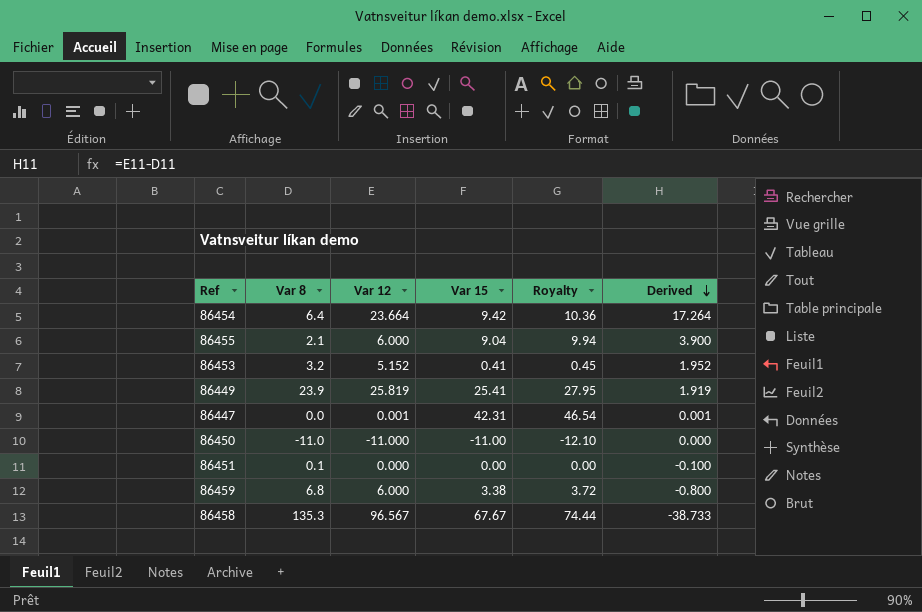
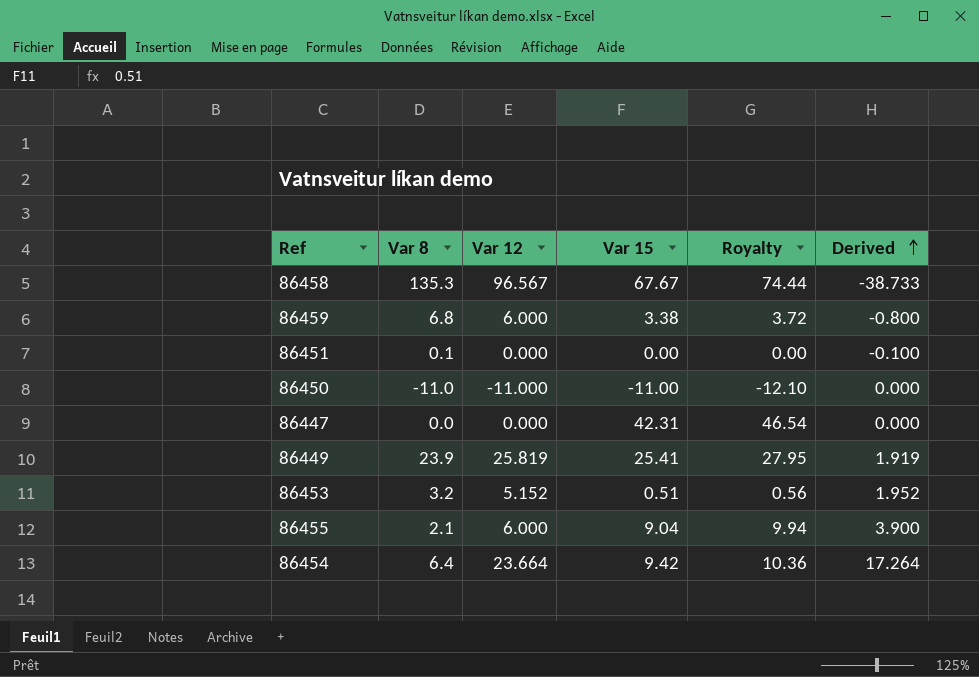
row order: Derived descending -> Derived ascending
86447 | Var 12: 0.001 -> 0.000
86447 | Derived: 0.001 -> 0.000
86453 | Var 15: 0.41 -> 0.51
86453 | Royalty: 0.45 -> 0.56

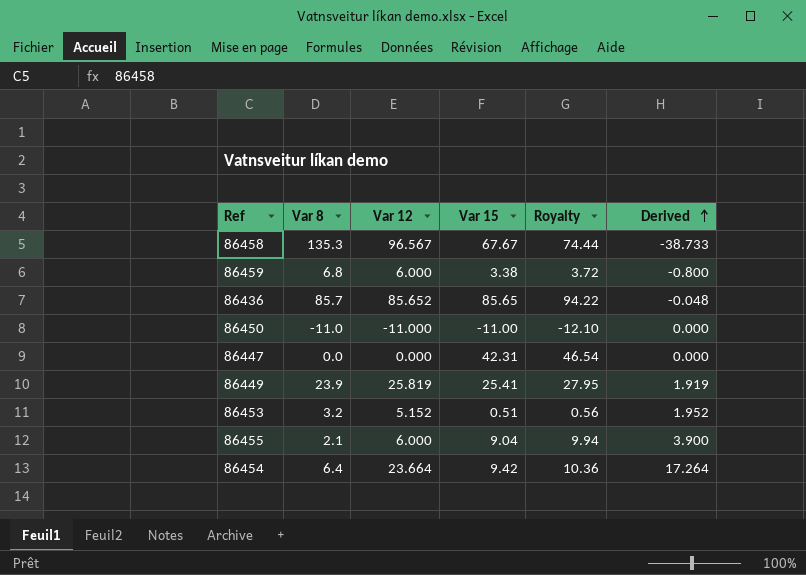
row 86451: 0.1 | 0.000 | 0.00 | 0.00 | -0.100 -> none
row 86436: none -> 85.7 | 85.652 | 85.65 | 94.22 | -0.048

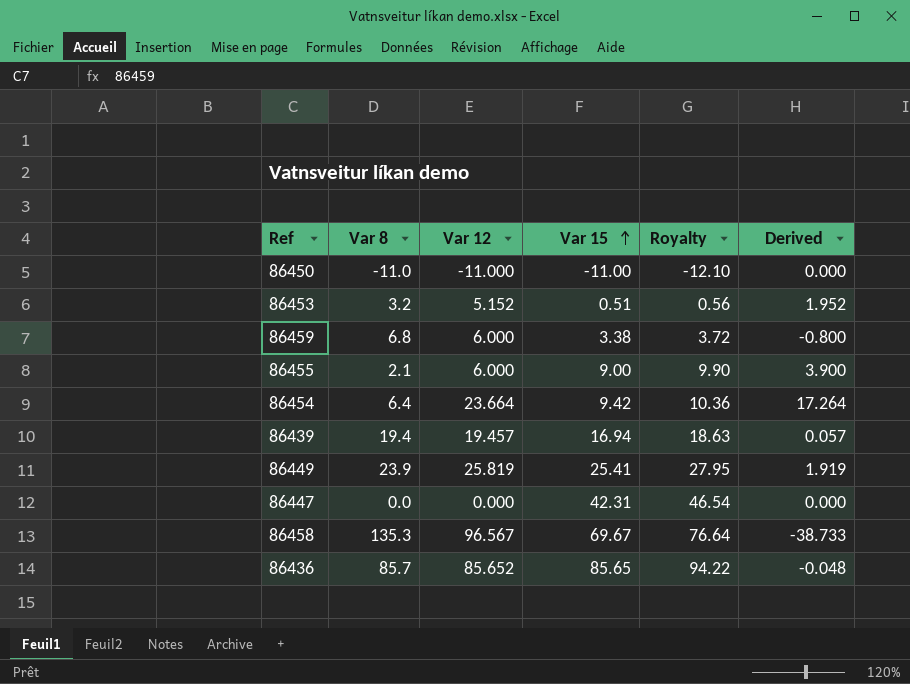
row order: Derived ascending -> Var 15 ascending
86455 | Var 15: 9.04 -> 9.00
86455 | Royalty: 9.94 -> 9.90
row 86439: none -> 19.4 | 19.457 | 16.94 | 18.63 | 0.057
86458 | Var 15: 67.67 -> 69.67
86458 | Royalty: 74.44 -> 76.64

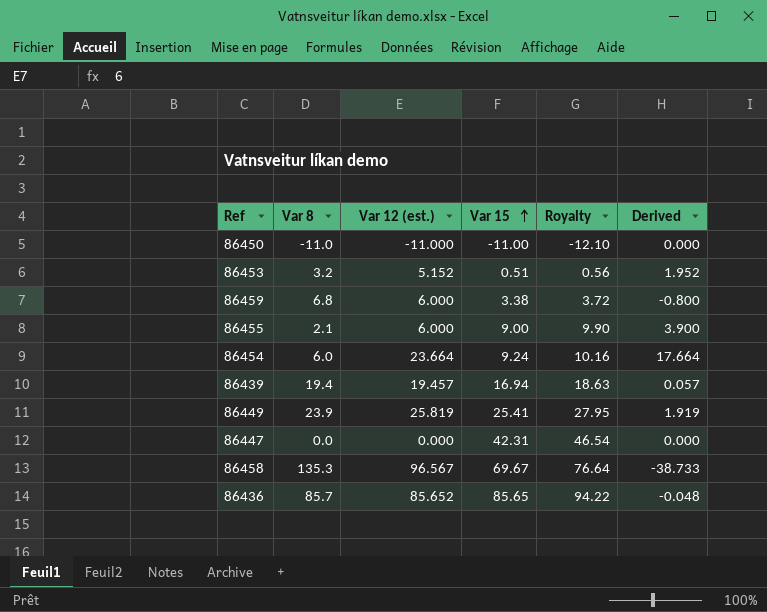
column name: Var 12 -> Var 12 (est.)
86454 | Var 8: 6.4 -> 6.0
86454 | Var 15: 9.42 -> 9.24
86454 | Royalty: 10.36 -> 10.16
86454 | Derived: 17.264 -> 17.664

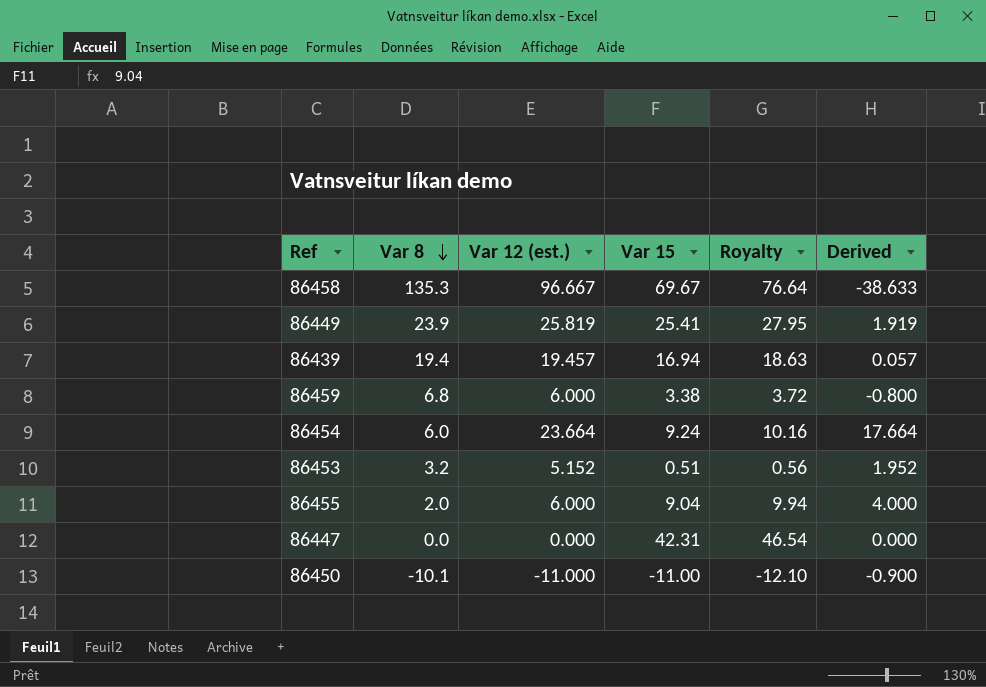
row order: Var 15 ascending -> Var 8 descending
row 86436: 85.7 | 85.652 | 85.65 | 94.22 | -0.048 -> none
86458 | Var 12 (est.): 96.567 -> 96.667
86458 | Derived: -38.733 -> -38.633
86455 | Var 8: 2.1 -> 2.0
86455 | Var 15: 9.00 -> 9.04
86455 | Royalty: 9.90 -> 9.94
86455 | Derived: 3.900 -> 4.000
86450 | Var 8: -11.0 -> -10.1
86450 | Derived: 0.000 -> -0.900

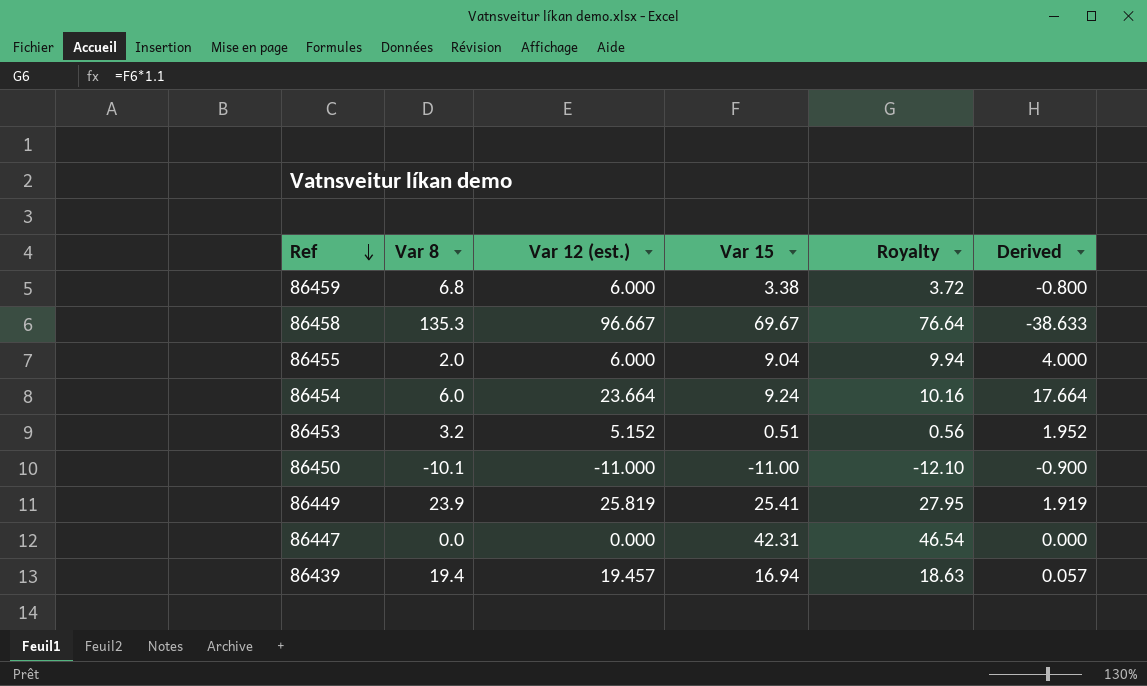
row order: Var 8 descending -> Ref descending

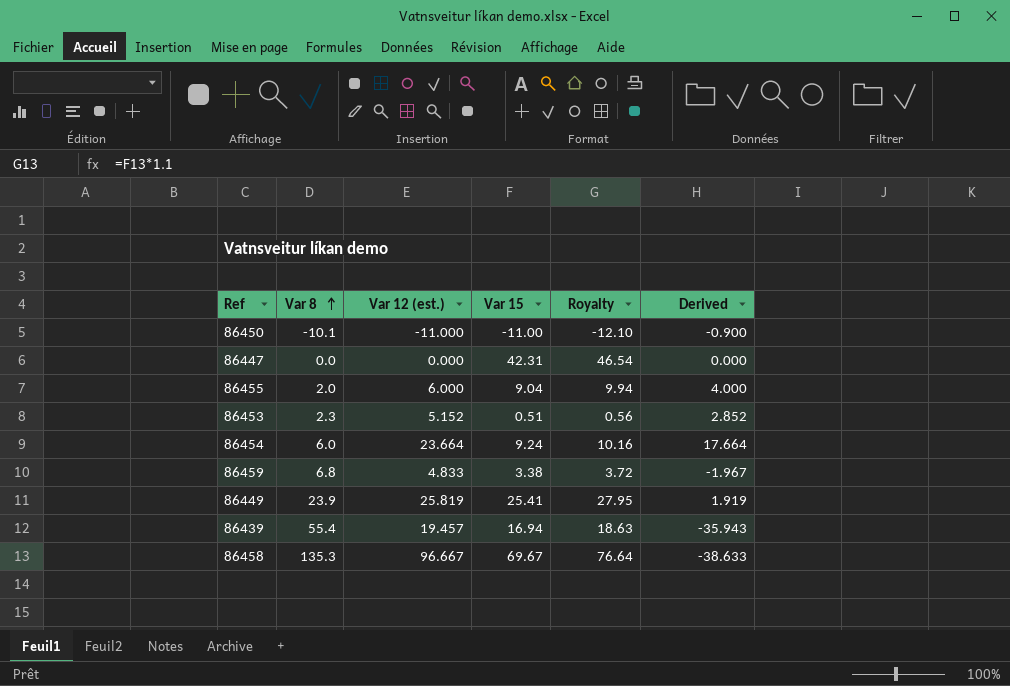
row order: Ref descending -> Var 8 ascending
86453 | Var 8: 3.2 -> 2.3
86453 | Derived: 1.952 -> 2.852
86459 | Var 12 (est.): 6.000 -> 4.833
86459 | Derived: -0.800 -> -1.967
86439 | Var 8: 19.4 -> 55.4
86439 | Derived: 0.057 -> -35.943

